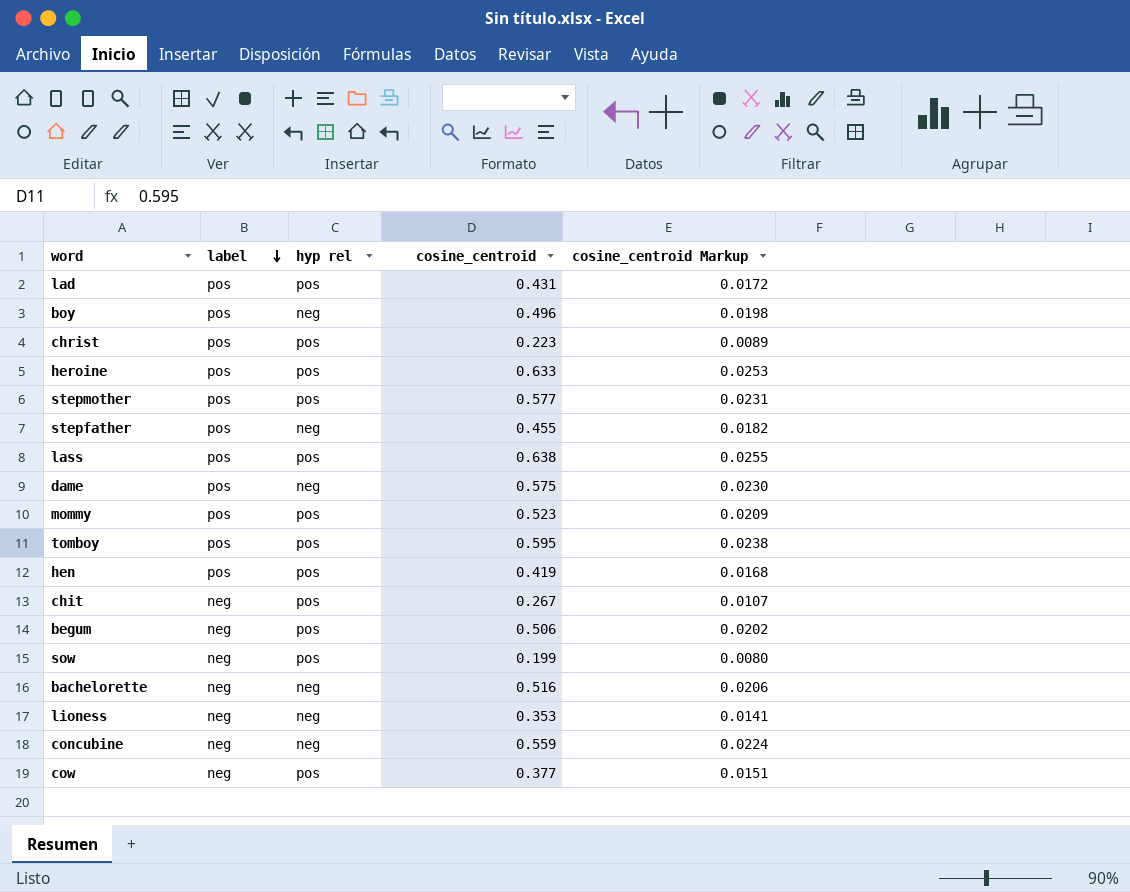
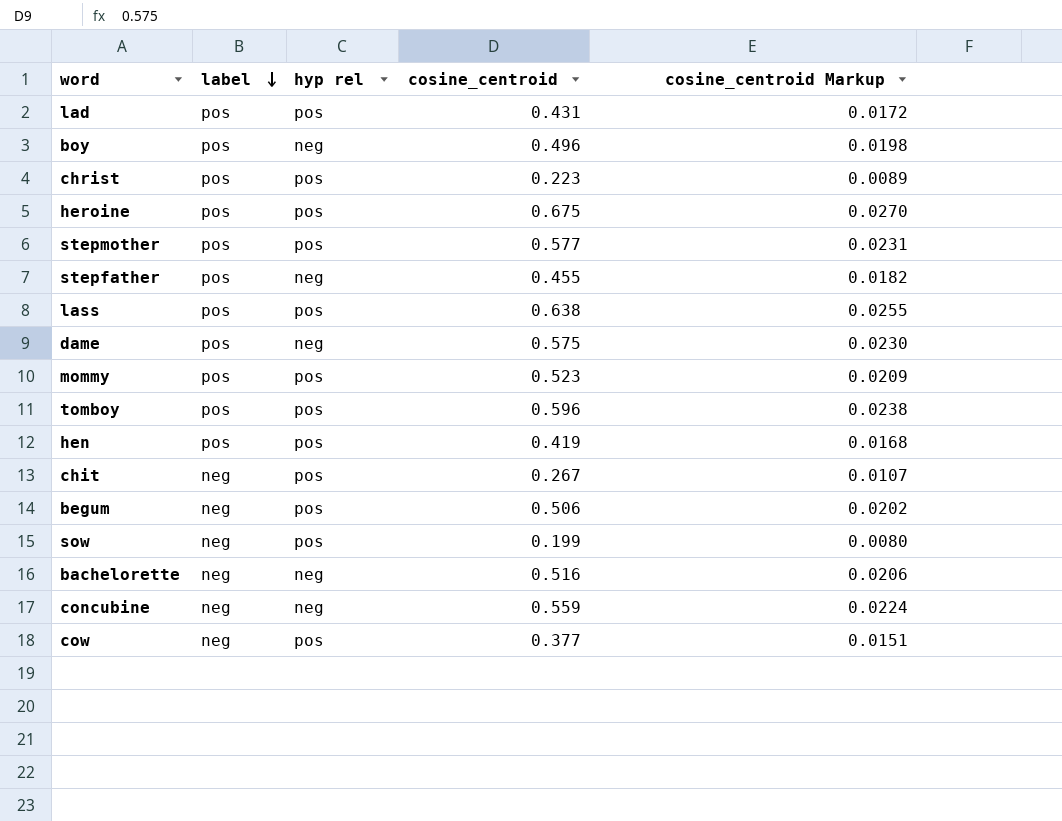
row lioness: neg | neg | 0.353 | 0.0141 -> none
heroine | cosine_centroid: 0.633 -> 0.675
heroine | cosine_centroid Markup: 0.0253 -> 0.0270
tomboy | cosine_centroid: 0.595 -> 0.596

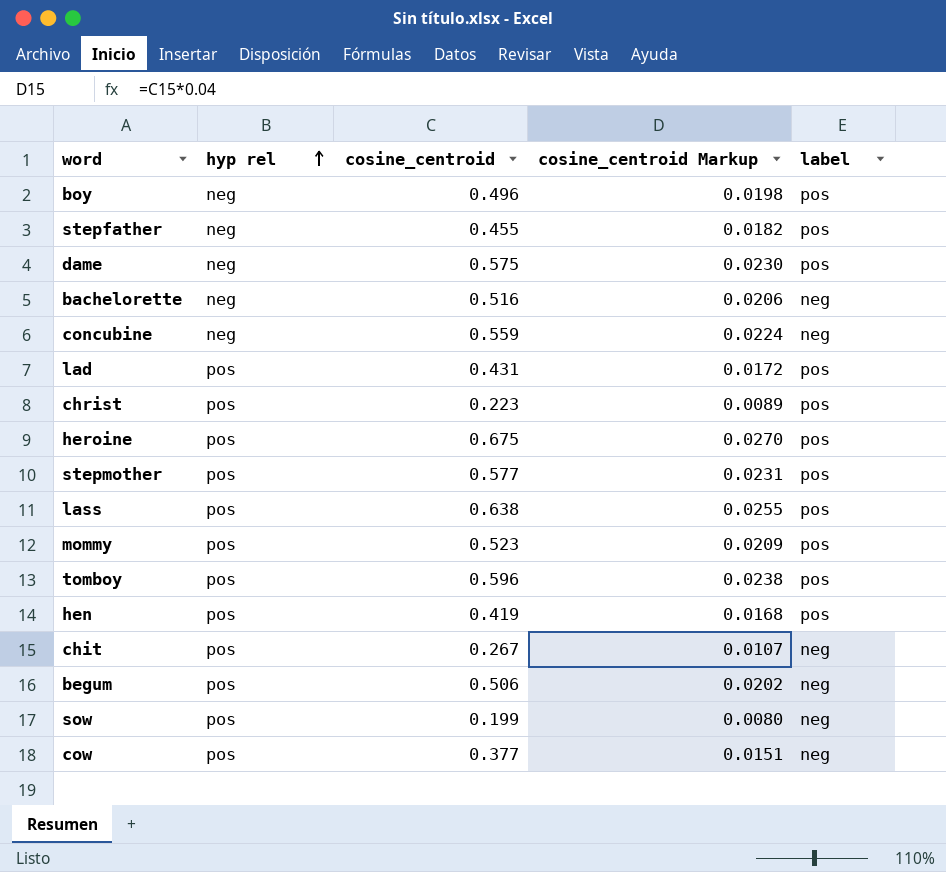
row order: label descending -> hyp rel ascending
column label | position: 2 -> 5

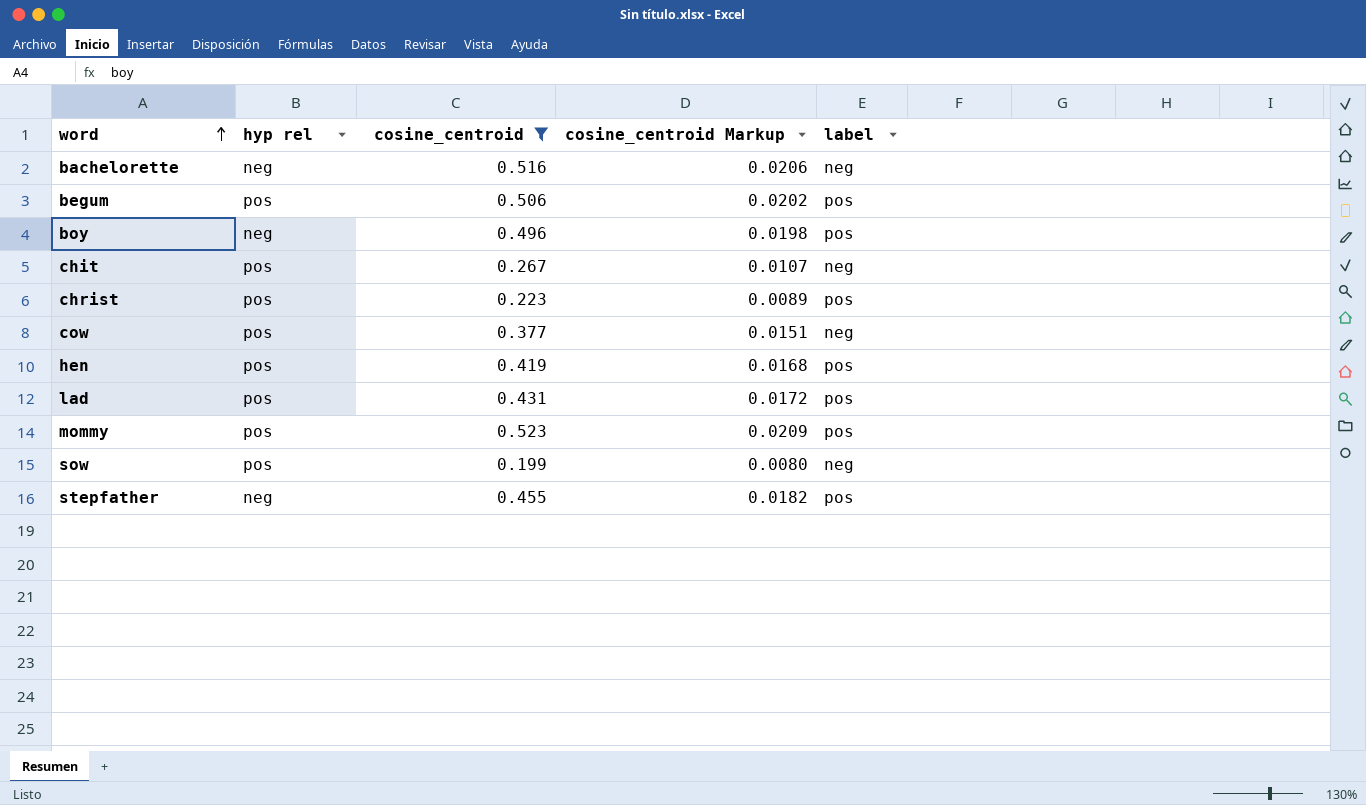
filter: none -> cosine_centroid <= 0.523
row order: hyp rel ascending -> word ascending
begum | label: neg -> pos

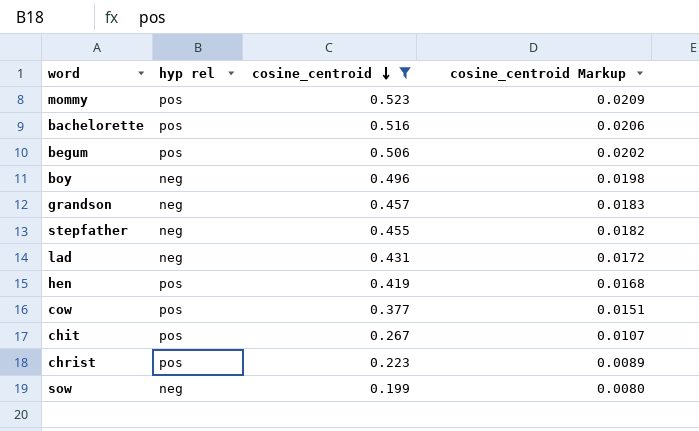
row order: word ascending -> cosine_centroid descending
column label | position: 5 -> none
bachelorette | hyp rel: neg -> pos
row grandson: none -> neg | 0.457 | 0.0183
lad | hyp rel: pos -> neg
sow | hyp rel: pos -> neg

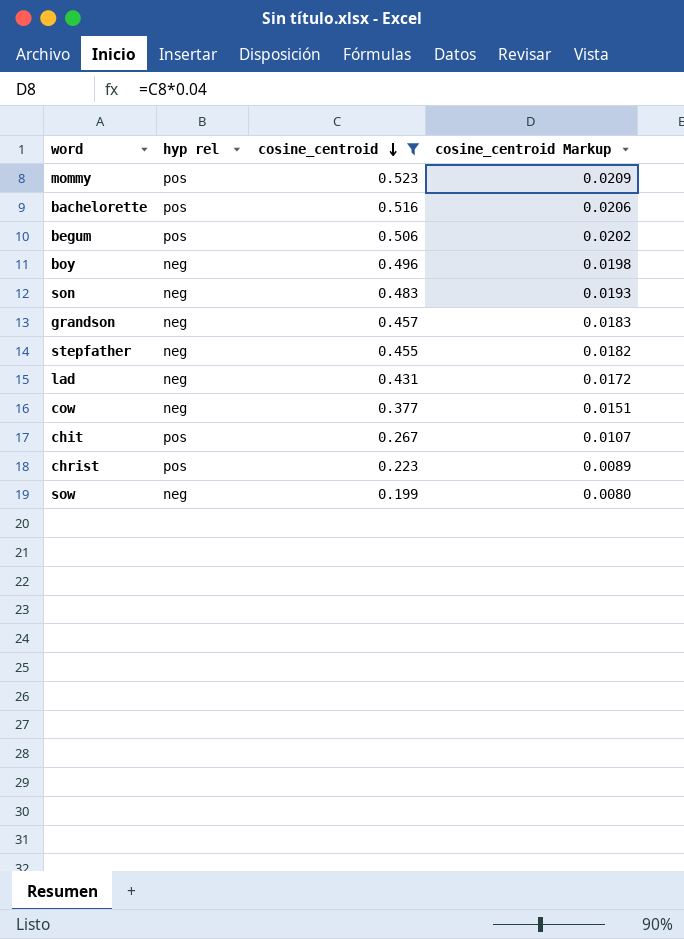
row hen: pos | 0.419 | 0.0168 -> none
row son: none -> neg | 0.483 | 0.0193
cow | hyp rel: pos -> neg

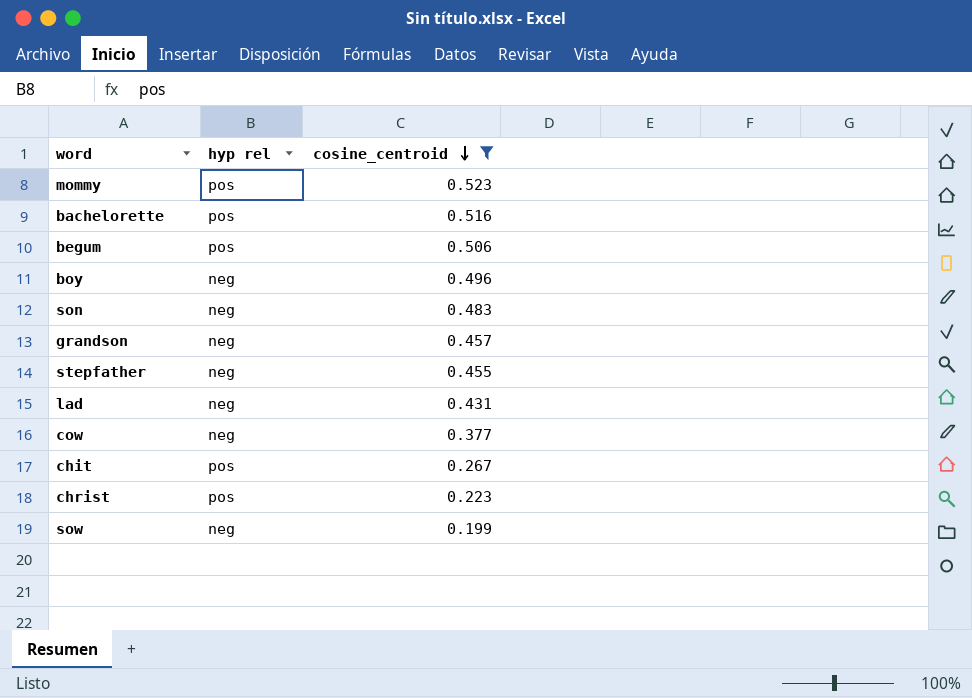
column cosine_centroid Markup | formula: [cosine_centroid] * 0.04 -> none

